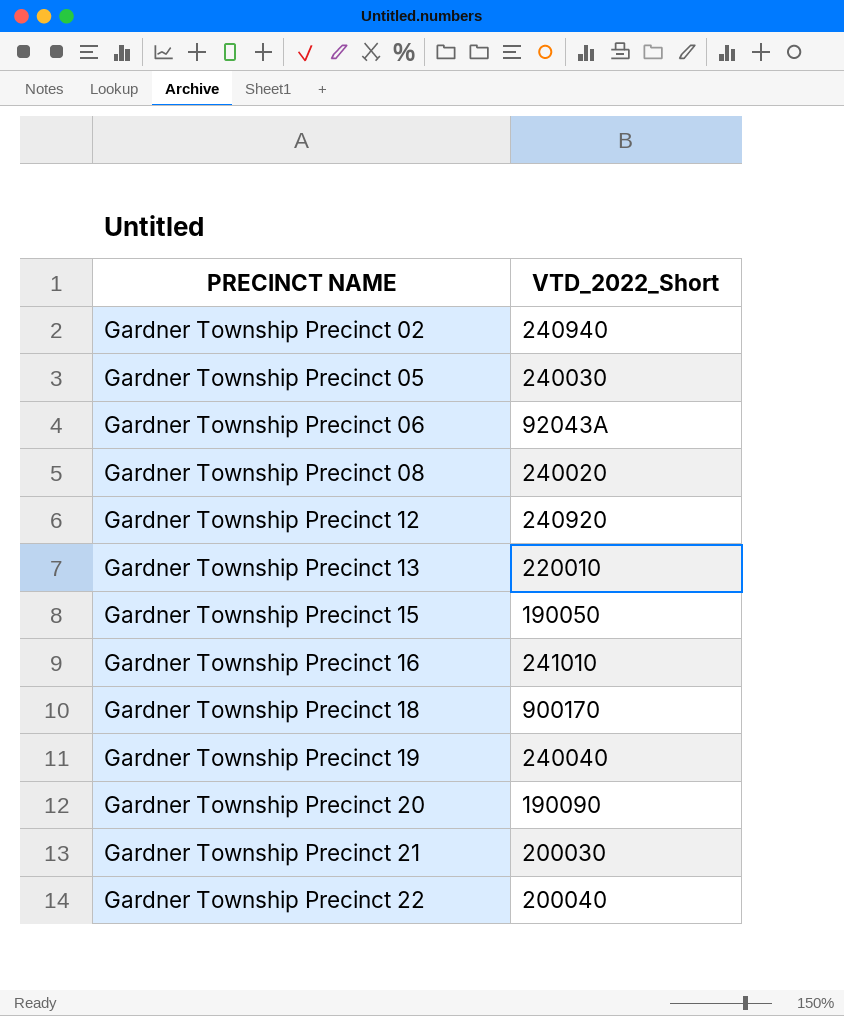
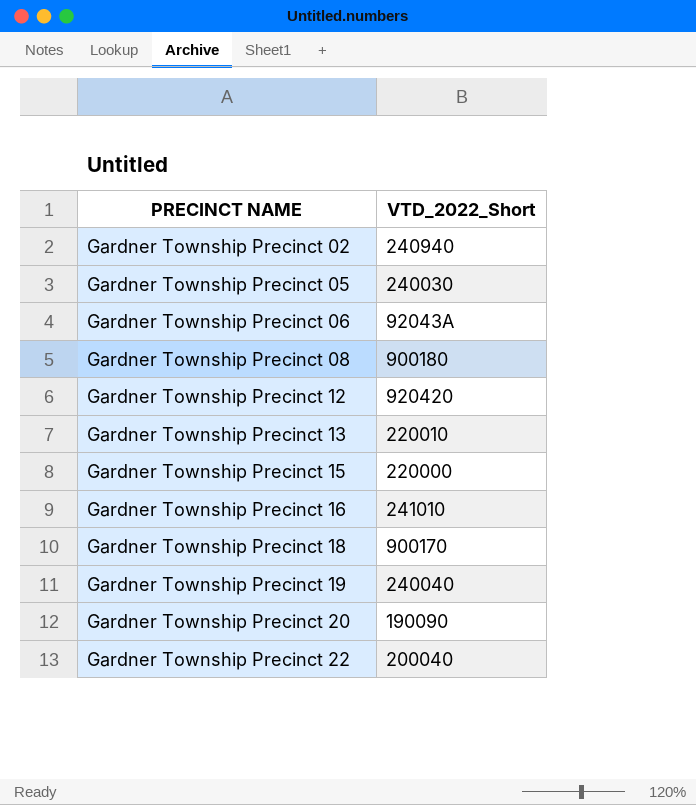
row Gardner Township Precinct 21: 200030 -> none
Gardner Township Precinct 08 | VTD_2022_Short: 240020 -> 900180
Gardner Township Precinct 12 | VTD_2022_Short: 240920 -> 920420
Gardner Township Precinct 15 | VTD_2022_Short: 190050 -> 220000

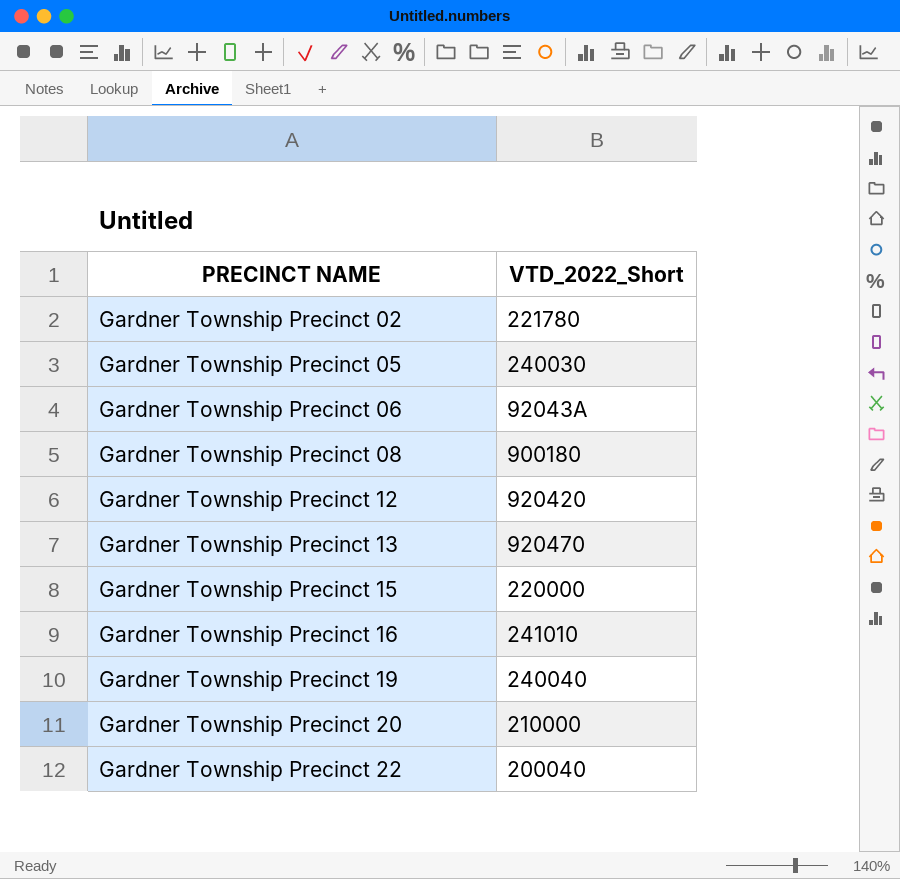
row Gardner Township Precinct 18: 900170 -> none
Gardner Township Precinct 02 | VTD_2022_Short: 240940 -> 221780
Gardner Township Precinct 13 | VTD_2022_Short: 220010 -> 920470
Gardner Township Precinct 20 | VTD_2022_Short: 190090 -> 210000

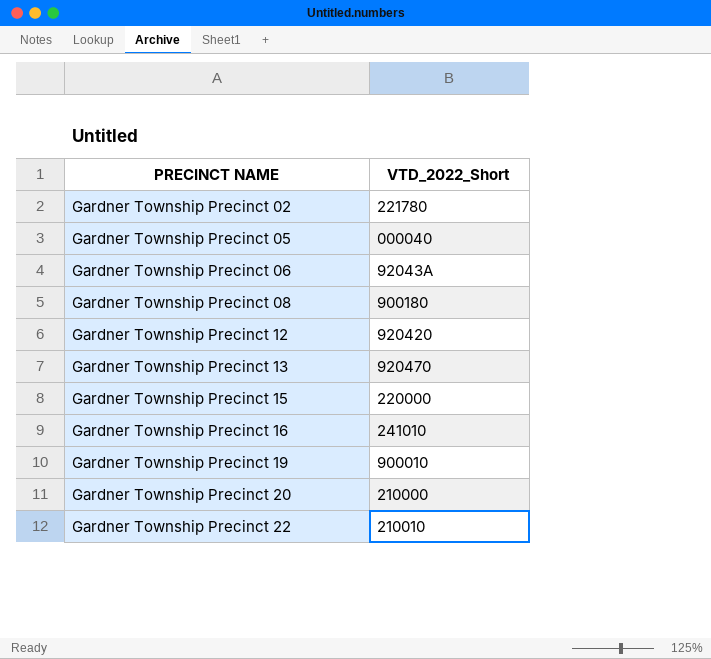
Gardner Township Precinct 05 | VTD_2022_Short: 240030 -> 000040
Gardner Township Precinct 19 | VTD_2022_Short: 240040 -> 900010
Gardner Township Precinct 22 | VTD_2022_Short: 200040 -> 210010

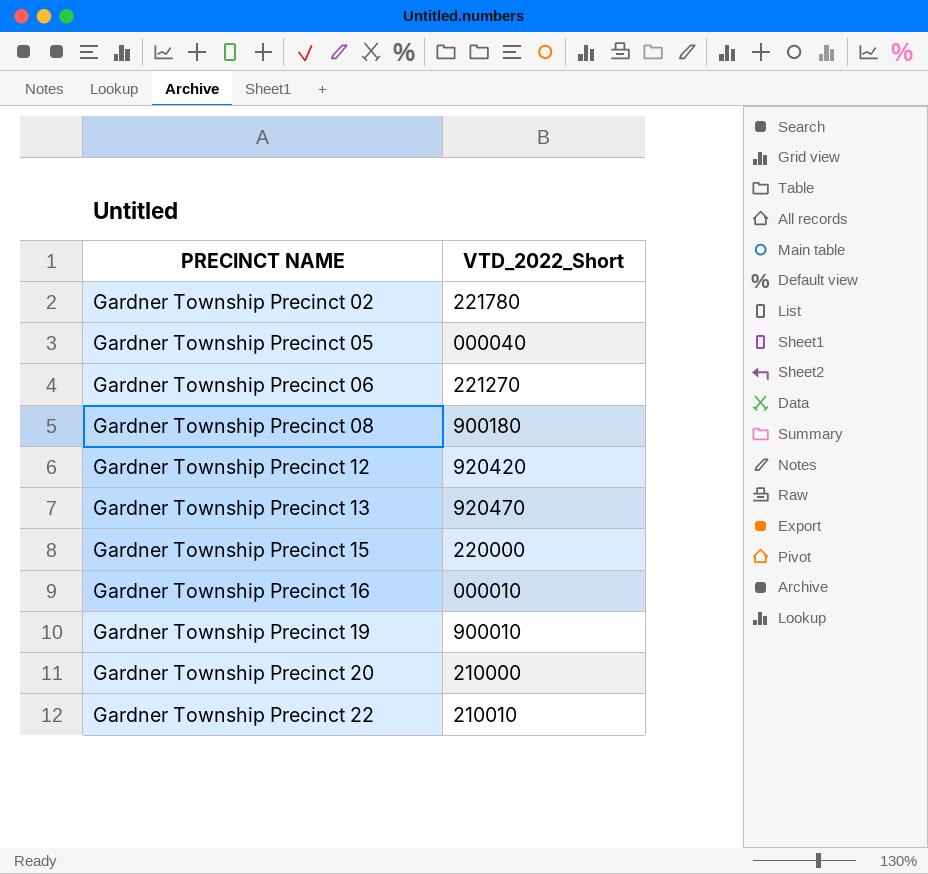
Gardner Township Precinct 06 | VTD_2022_Short: 92043A -> 221270
Gardner Township Precinct 16 | VTD_2022_Short: 241010 -> 000010

